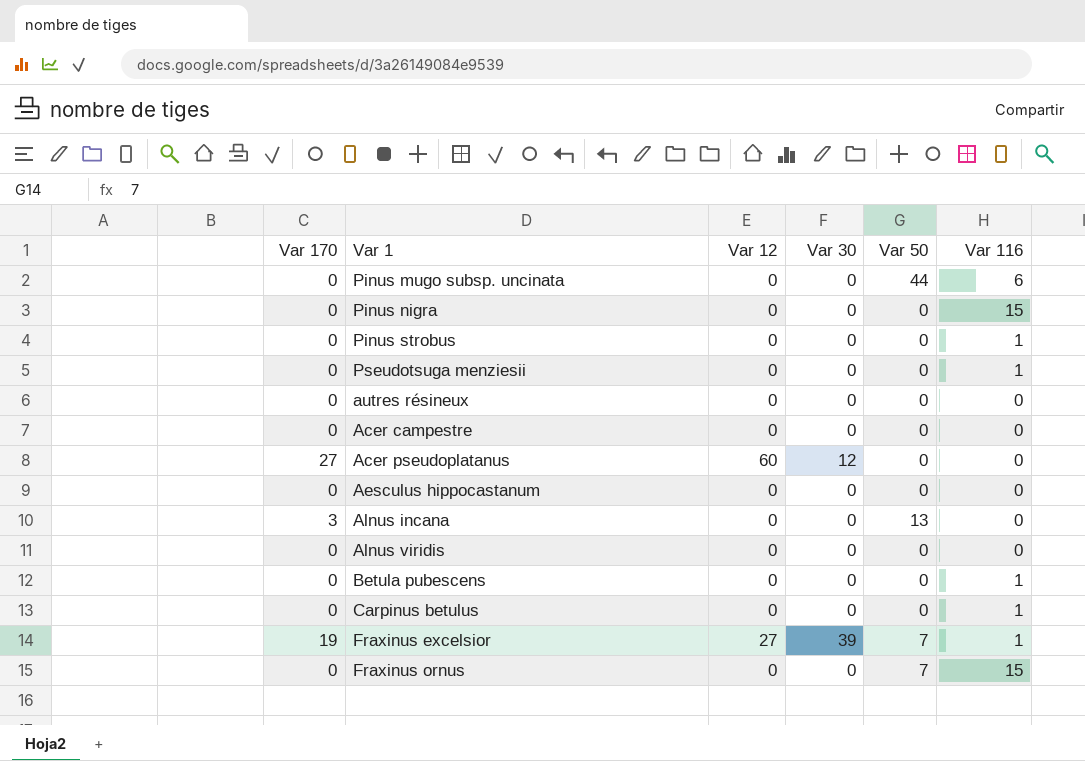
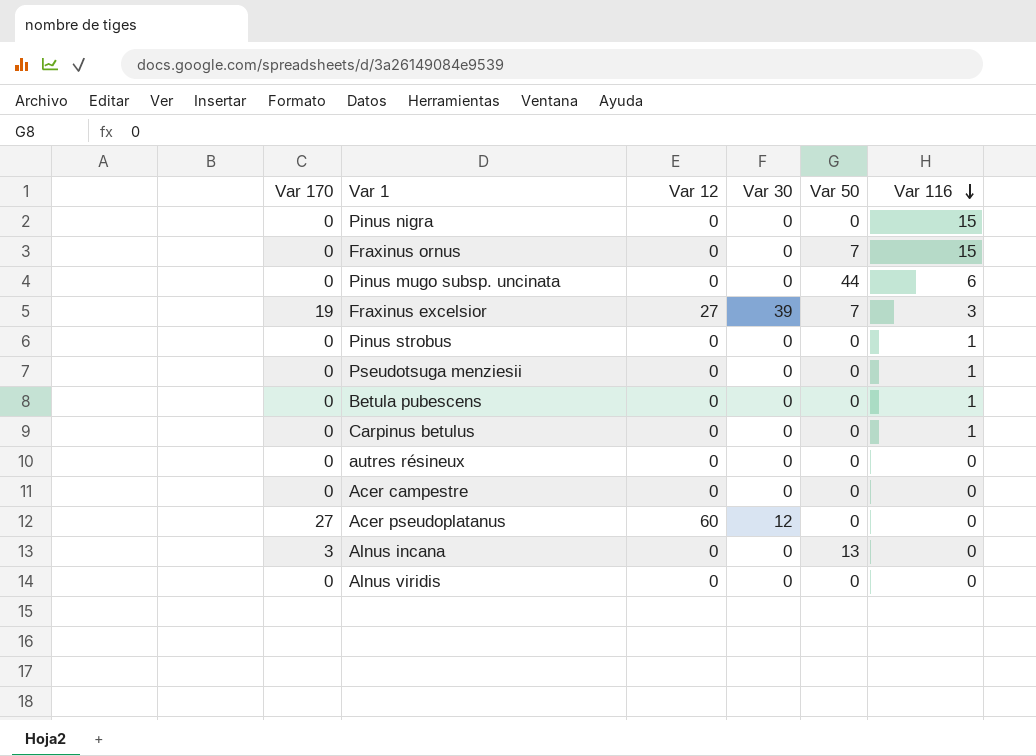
row order: none -> Var 116 descending
row Aesculus hippocastanum: 0 | 0 | 0 | 0 | 0 -> none
Fraxinus excelsior | Var 116: 1 -> 3

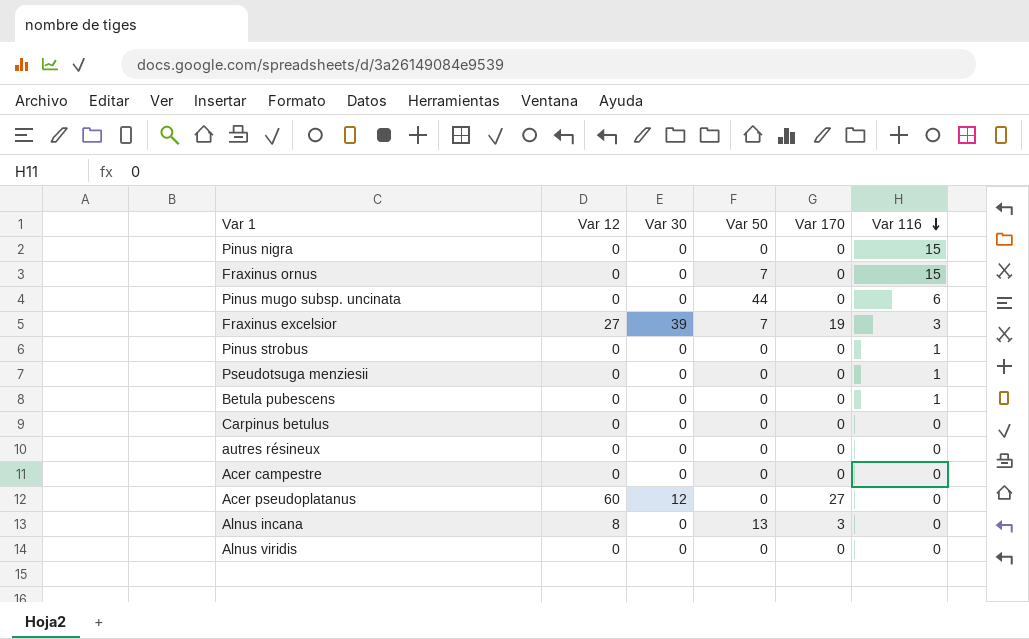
column Var 170 | position: 1 -> 5
Carpinus betulus | Var 116: 1 -> 0
Alnus incana | Var 12: 0 -> 8

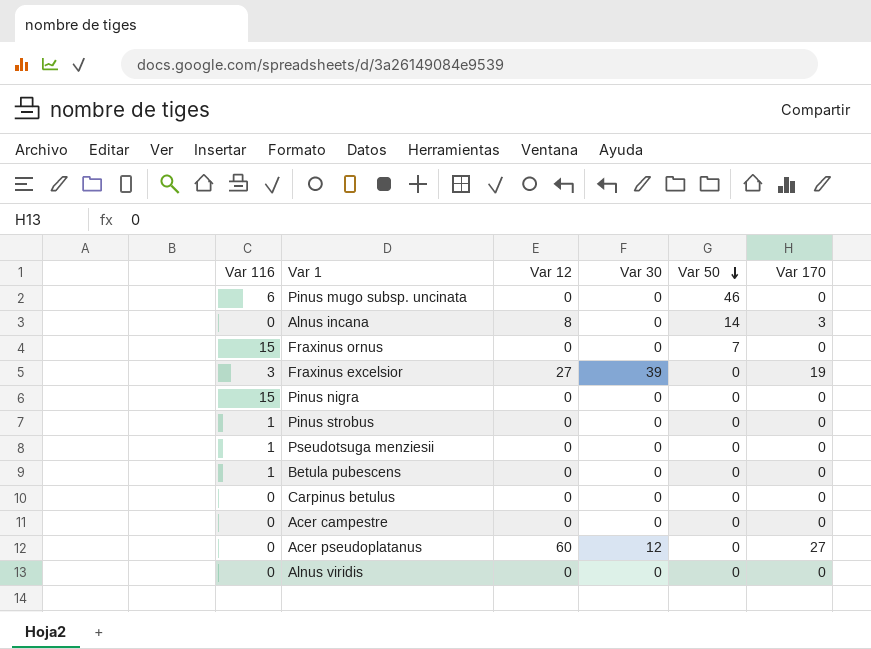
row order: Var 116 descending -> Var 50 descending
column Var 116 | position: 6 -> 1
row autres résineux: 0 | 0 | 0 | 0 | 0 -> none
Pinus mugo subsp. uncinata | Var 50: 44 -> 46
Alnus incana | Var 50: 13 -> 14
Fraxinus excelsior | Var 50: 7 -> 0

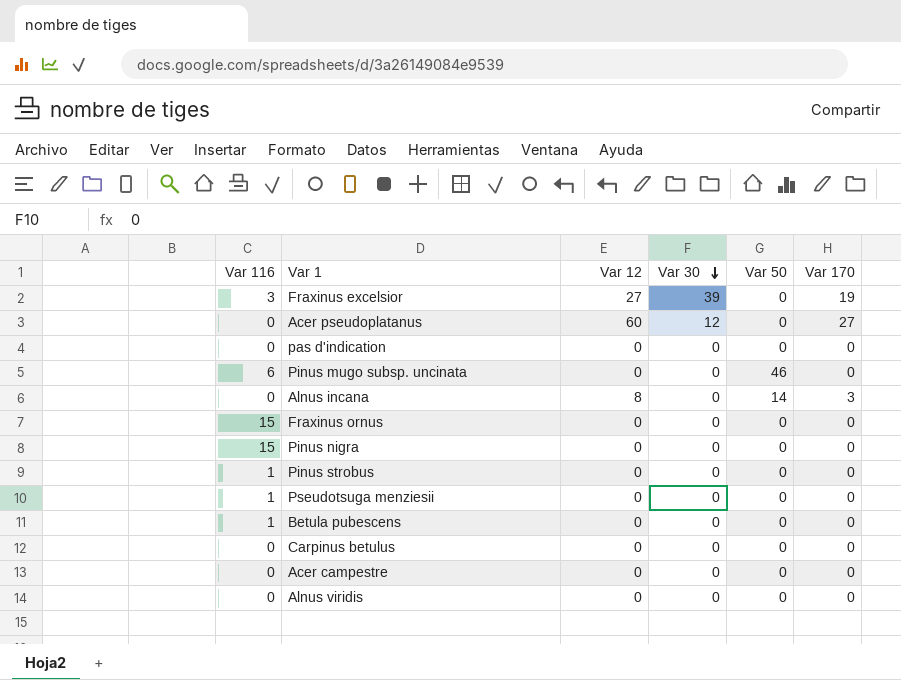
row order: Var 50 descending -> Var 30 descending
row pas d'indication: none -> 0 | 0 | 0 | 0 | 0
Fraxinus ornus | Var 50: 7 -> 0

